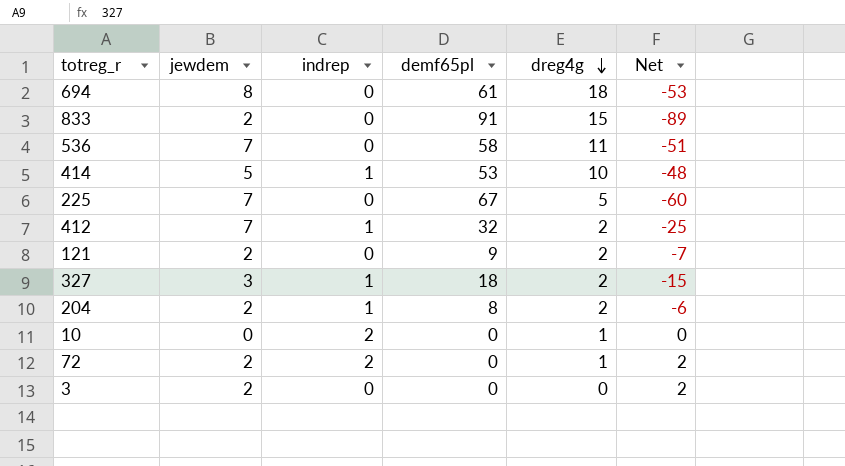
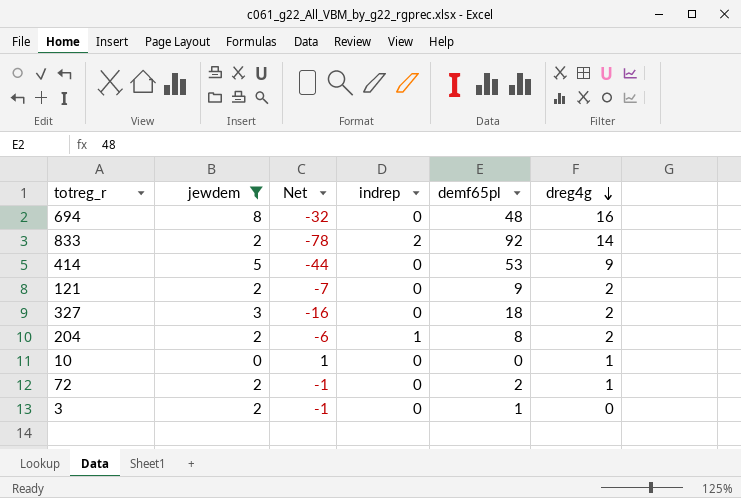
filter: none -> jewdem != 7
column Net | formula: [jewdem] - [demf65pl] -> [dreg4g] - [demf65pl]
column Net | position: 6 -> 3
694 | demf65pl: 61 -> 48
694 | dreg4g: 18 -> 16
833 | indrep: 0 -> 2
833 | demf65pl: 91 -> 92
833 | dreg4g: 15 -> 14
414 | indrep: 1 -> 0
414 | dreg4g: 10 -> 9
327 | indrep: 1 -> 0
10 | indrep: 2 -> 0
72 | indrep: 2 -> 0
72 | demf65pl: 0 -> 2
3 | demf65pl: 0 -> 1

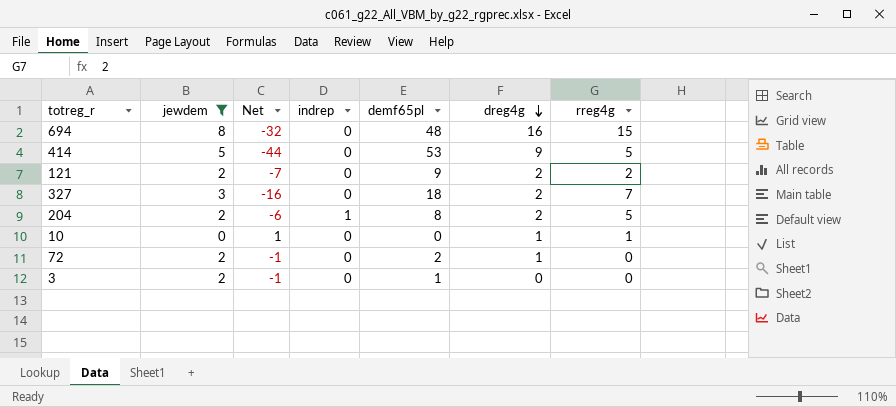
column rreg4g | position: none -> 7
row 833: 2 | -78 | 2 | 92 | 14 -> none

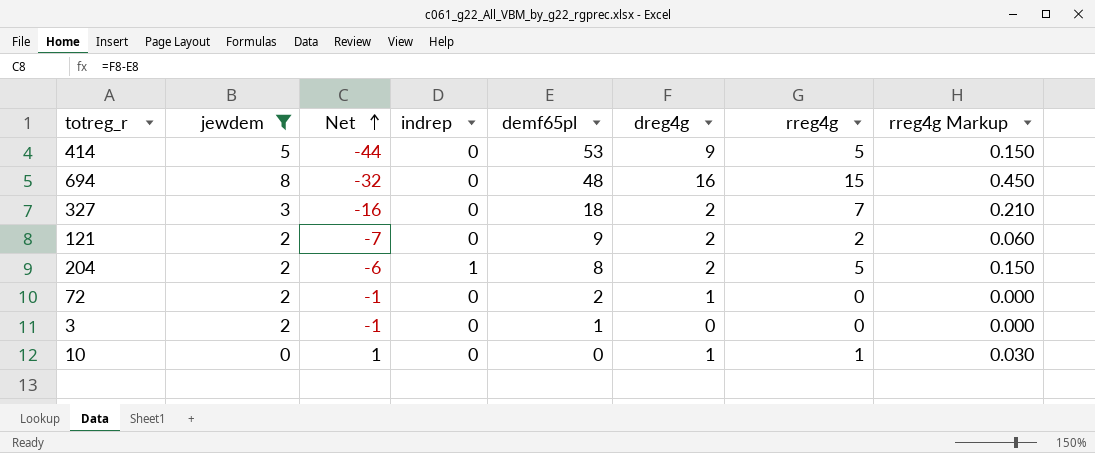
row order: dreg4g descending -> Net ascending
column rreg4g Markup | formula: none -> [rreg4g] * 0.03

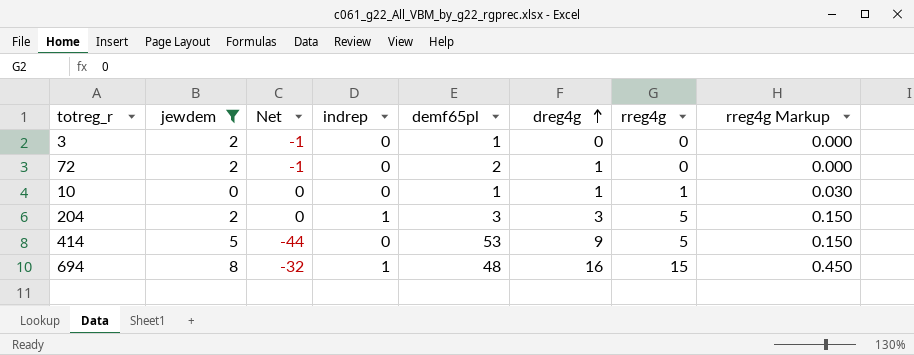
row order: Net ascending -> dreg4g ascending
row 327: 3 | -16 | 0 | 18 | 2 | 7 | 0.210 -> none
row 121: 2 | -7 | 0 | 9 | 2 | 2 | 0.060 -> none
10 | Net: 1 -> 0
10 | demf65pl: 0 -> 1
204 | Net: -6 -> 0
204 | demf65pl: 8 -> 3
204 | dreg4g: 2 -> 3
694 | indrep: 0 -> 1

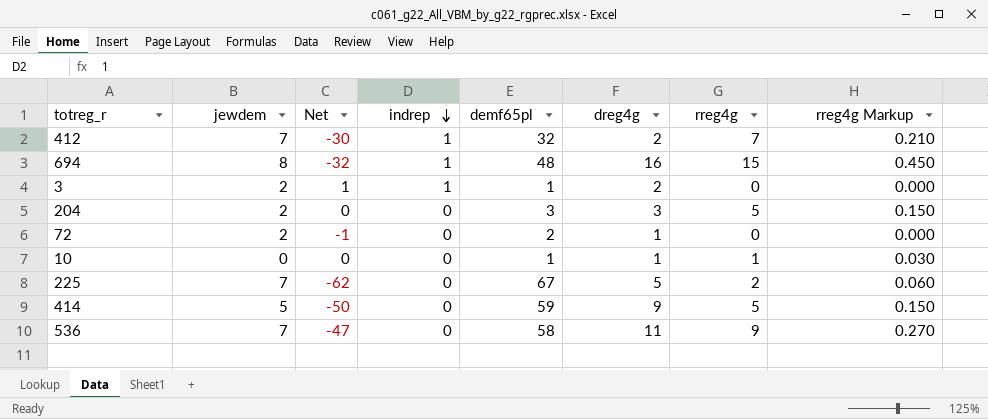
filter: jewdem != 7 -> none
row order: dreg4g ascending -> indrep descending
3 | Net: -1 -> 1
3 | indrep: 0 -> 1
3 | dreg4g: 0 -> 2
204 | indrep: 1 -> 0
414 | Net: -44 -> -50
414 | demf65pl: 53 -> 59

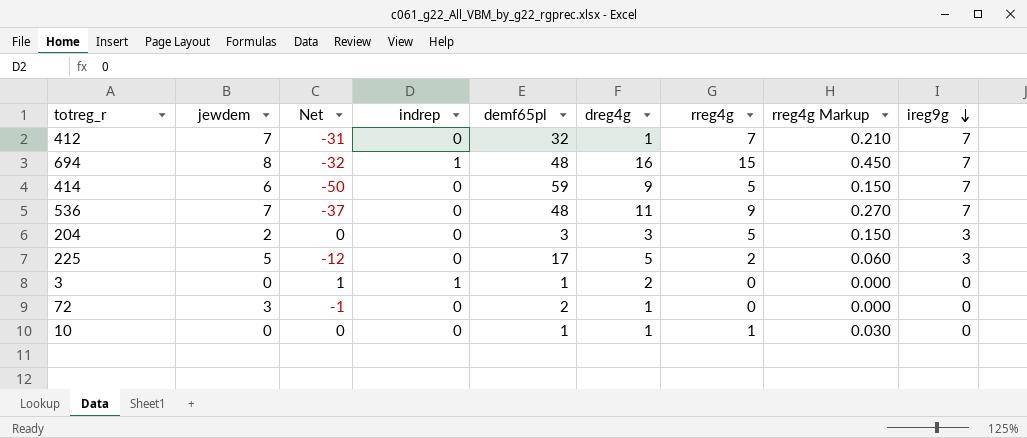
row order: indrep descending -> ireg9g descending
column ireg9g | position: none -> 9
412 | Net: -30 -> -31
412 | indrep: 1 -> 0
412 | dreg4g: 2 -> 1
414 | jewdem: 5 -> 6
536 | Net: -47 -> -37
536 | demf65pl: 58 -> 48
225 | jewdem: 7 -> 5
225 | Net: -62 -> -12
225 | demf65pl: 67 -> 17
3 | jewdem: 2 -> 0
72 | jewdem: 2 -> 3

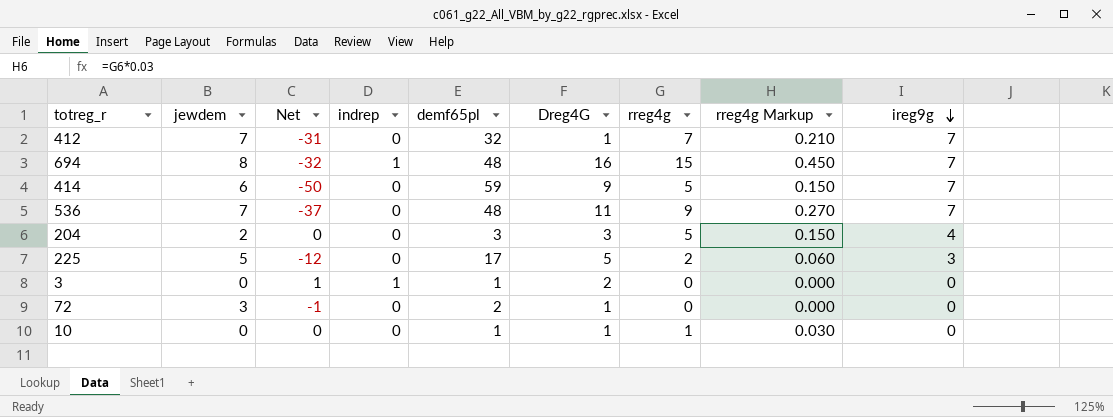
column name: dreg4g -> Dreg4G
204 | ireg9g: 3 -> 4

